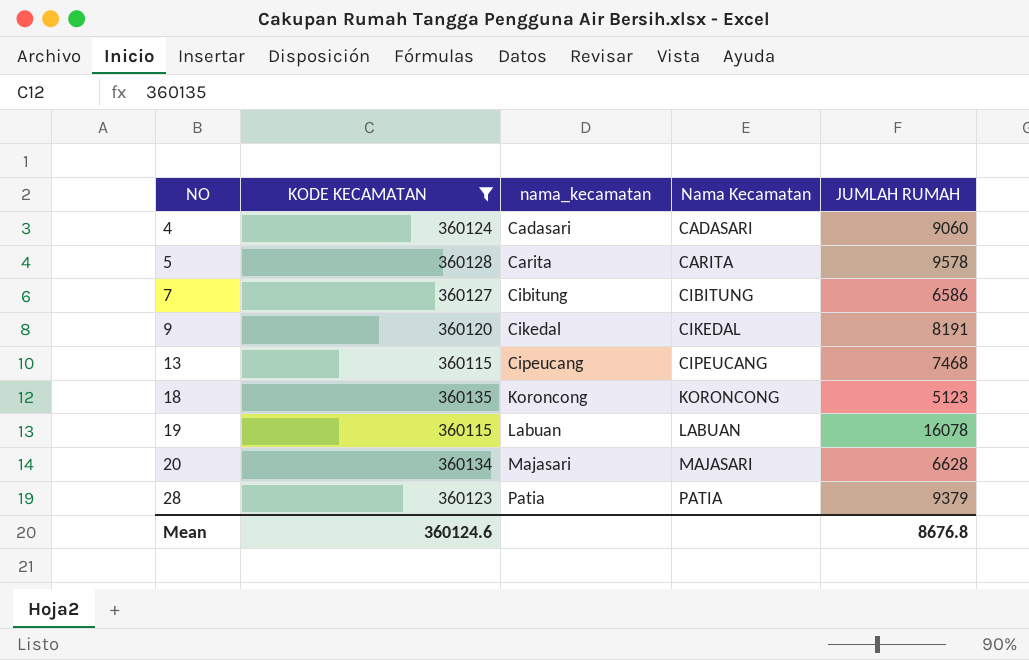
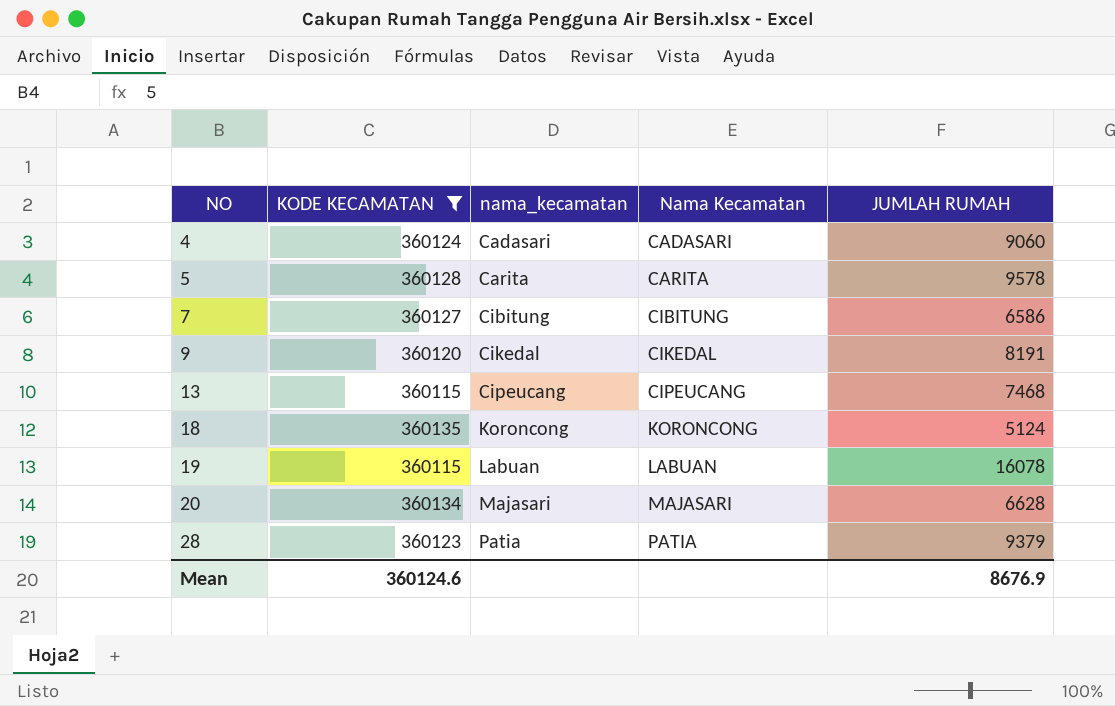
18 | JUMLAH RUMAH: 5123 -> 5124
Mean | JUMLAH RUMAH: 8676.8 -> 8676.9

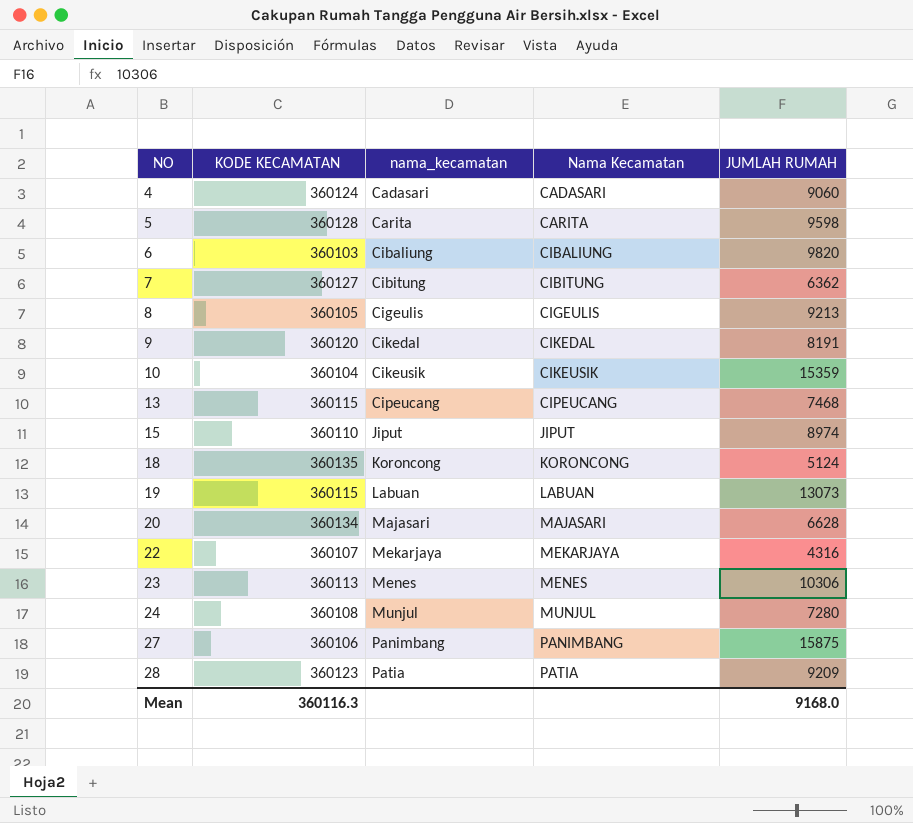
filter: KODE KECAMATAN >= 360115 -> none
5 | JUMLAH RUMAH: 9578 -> 9598
7 | JUMLAH RUMAH: 6586 -> 6362
19 | JUMLAH RUMAH: 16078 -> 13073
28 | JUMLAH RUMAH: 9379 -> 9209
Mean | KODE KECAMATAN: 360124.6 -> 360116.3
Mean | JUMLAH RUMAH: 8676.9 -> 9168.0

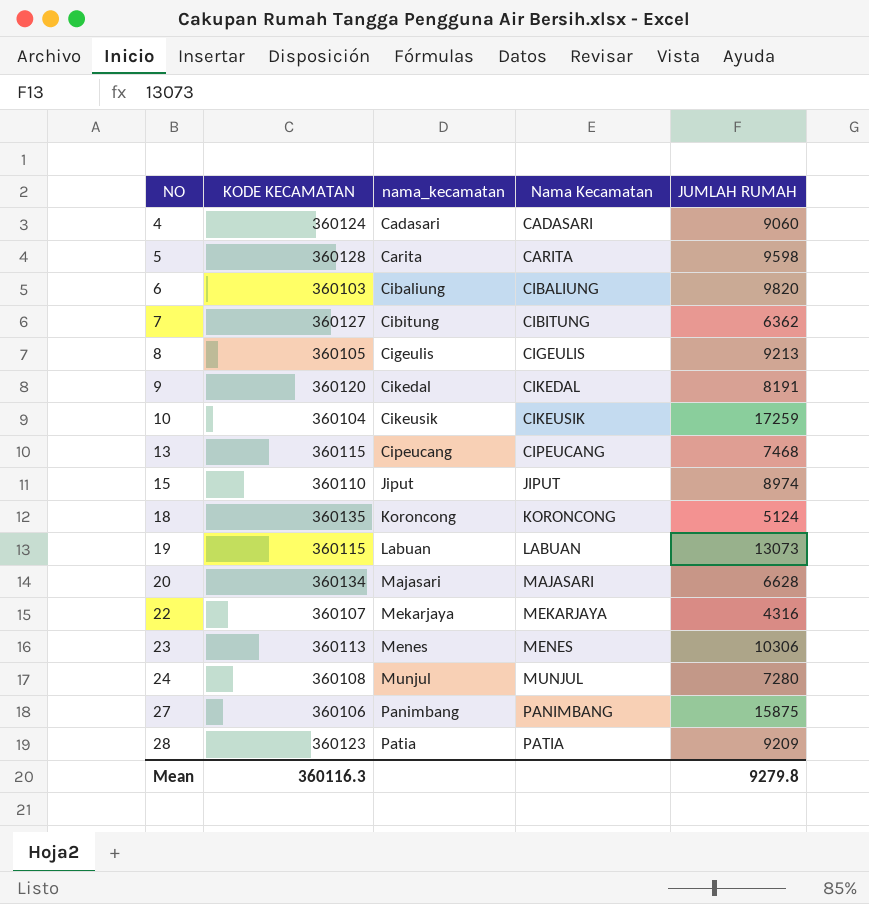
10 | JUMLAH RUMAH: 15359 -> 17259
Mean | JUMLAH RUMAH: 9168.0 -> 9279.8

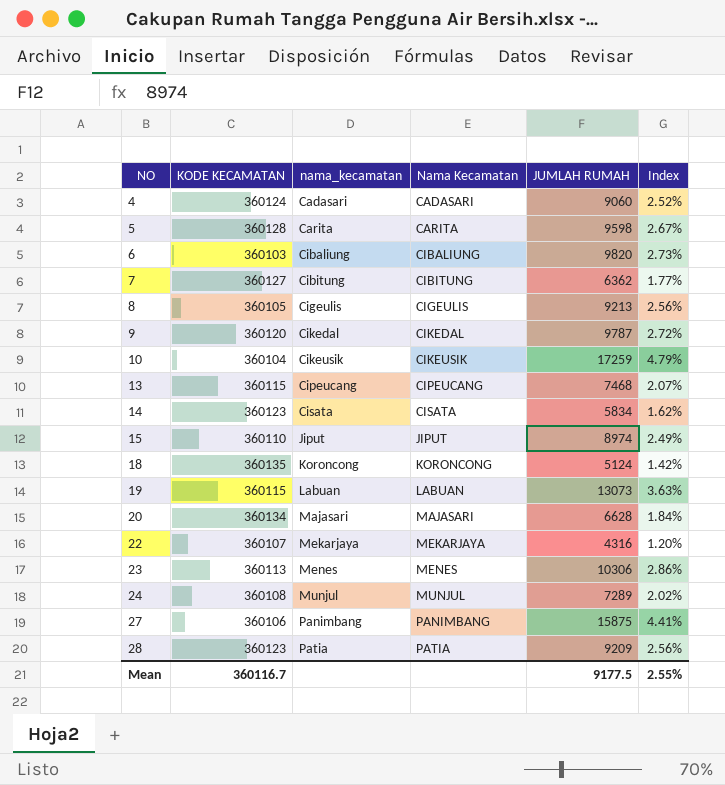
column Index | formula: none -> [JUMLAH RUMAH] / [KODE KECAMATAN]
9 | JUMLAH RUMAH: 8191 -> 9787
row 14: none -> 360123 | Cisata | CISATA | 5834 | 1.62%
24 | JUMLAH RUMAH: 7280 -> 7289
Mean | KODE KECAMATAN: 360116.3 -> 360116.7
Mean | JUMLAH RUMAH: 9279.8 -> 9177.5

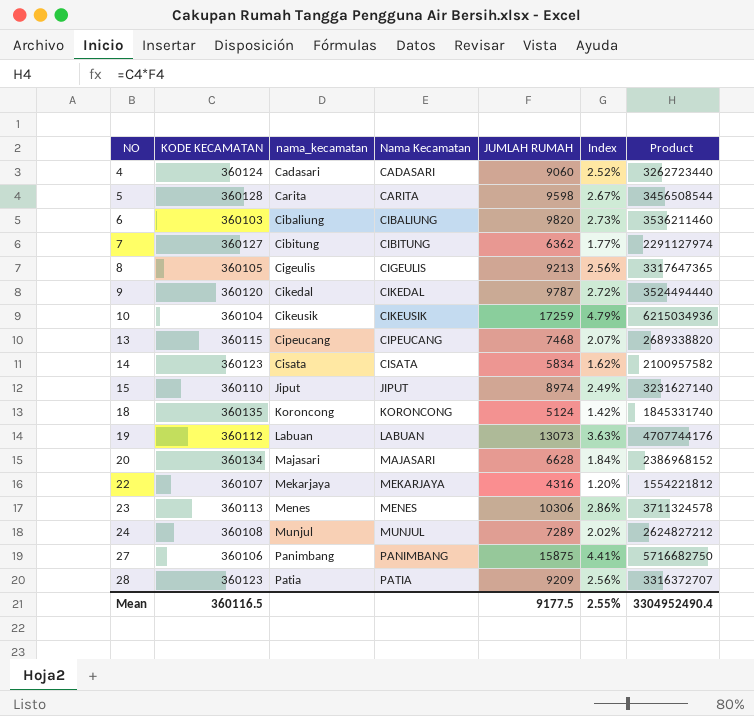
column Product | formula: none -> [KODE KECAMATAN] * [JUMLAH RUMAH]
19 | KODE KECAMATAN: 360115 -> 360112
Mean | KODE KECAMATAN: 360116.7 -> 360116.5

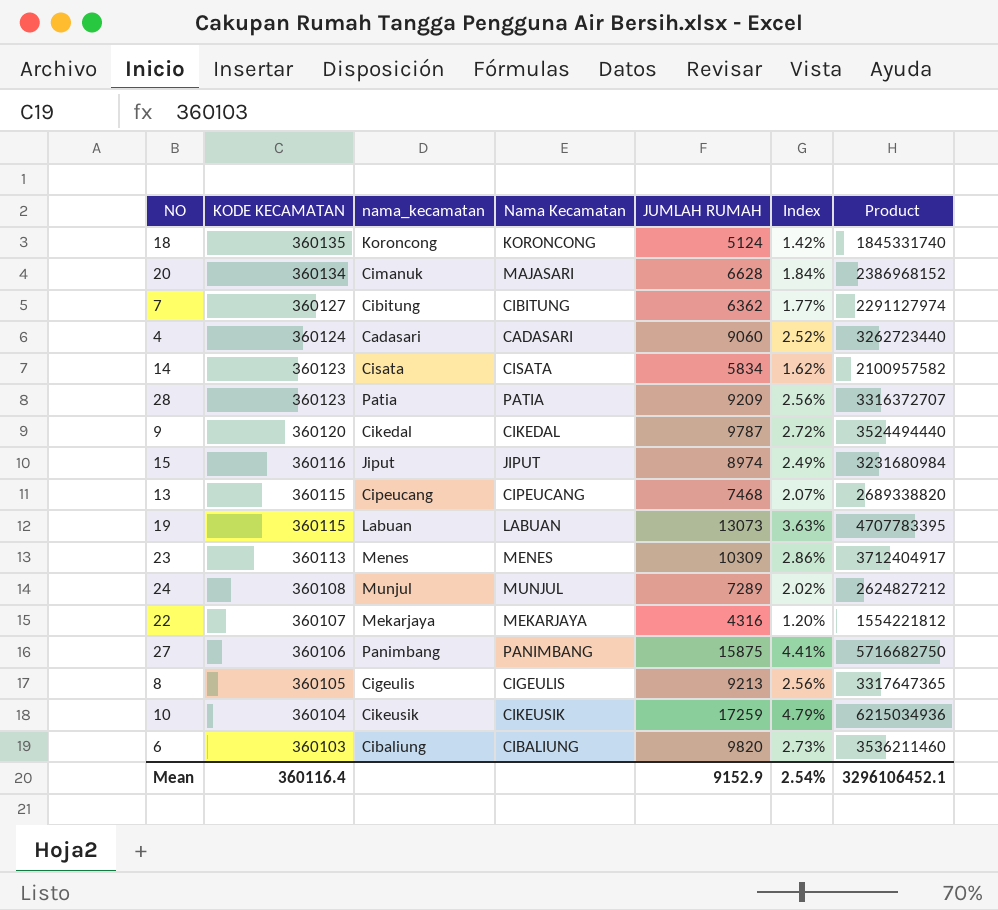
row order: NO ascending -> KODE KECAMATAN descending
row 5: 360128 | Carita | CARITA | 9598 | 2.67% | 3456508544 -> none
20 | nama_kecamatan: Majasari -> Cimanuk
15 | KODE KECAMATAN: 360110 -> 360116
15 | Product: 3231627140 -> 3231680984
19 | KODE KECAMATAN: 360112 -> 360115
19 | Product: 4707744176 -> 4707783395
23 | JUMLAH RUMAH: 10306 -> 10309
23 | Product: 3711324578 -> 3712404917
Mean | KODE KECAMATAN: 360116.5 -> 360116.4
Mean | JUMLAH RUMAH: 9177.5 -> 9152.9
Mean | Index: 2.55% -> 2.54%
Mean | Product: 3304952490.4 -> 3296106452.1

